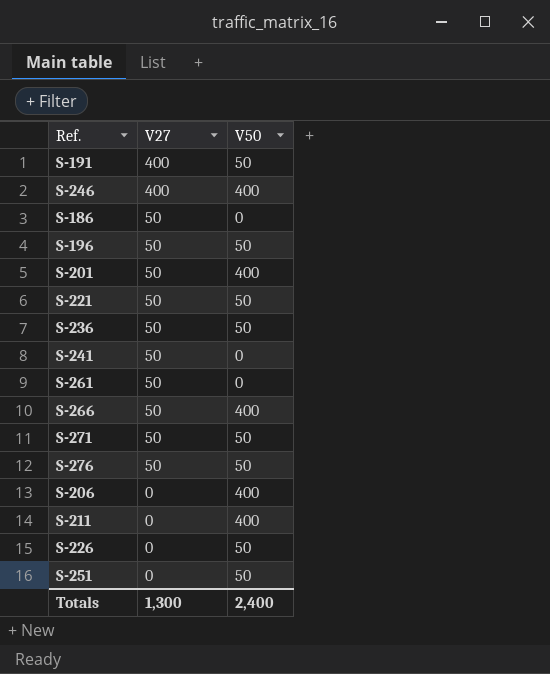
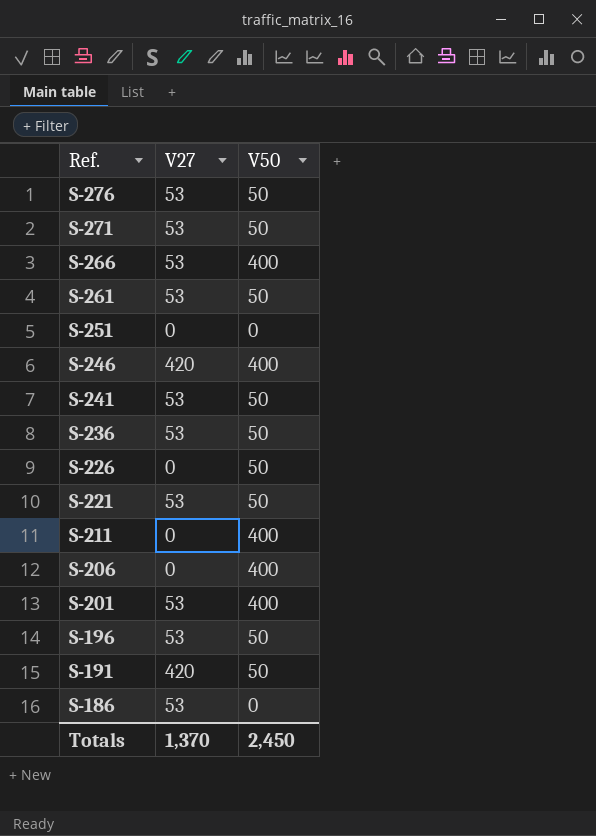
row order: V27 descending -> Ref. descending
S-276 | V27: 50 -> 53
S-271 | V27: 50 -> 53
S-266 | V27: 50 -> 53
S-261 | V27: 50 -> 53
S-261 | V50: 0 -> 50
S-251 | V50: 50 -> 0
S-246 | V27: 400 -> 420
S-241 | V27: 50 -> 53
S-241 | V50: 0 -> 50
S-236 | V27: 50 -> 53
S-221 | V27: 50 -> 53
S-201 | V27: 50 -> 53
S-196 | V27: 50 -> 53
S-191 | V27: 400 -> 420
S-186 | V27: 50 -> 53
Totals | V27: 1,300 -> 1,370
Totals | V50: 2,400 -> 2,450

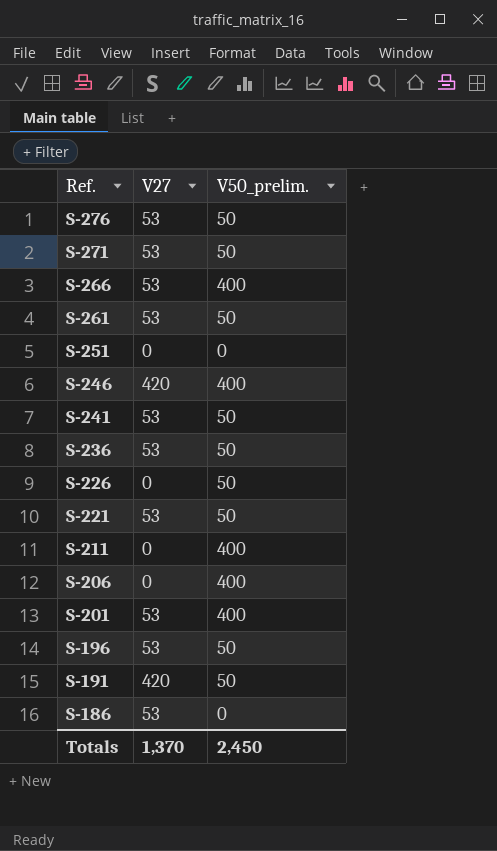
column name: V50 -> V50_prelim.

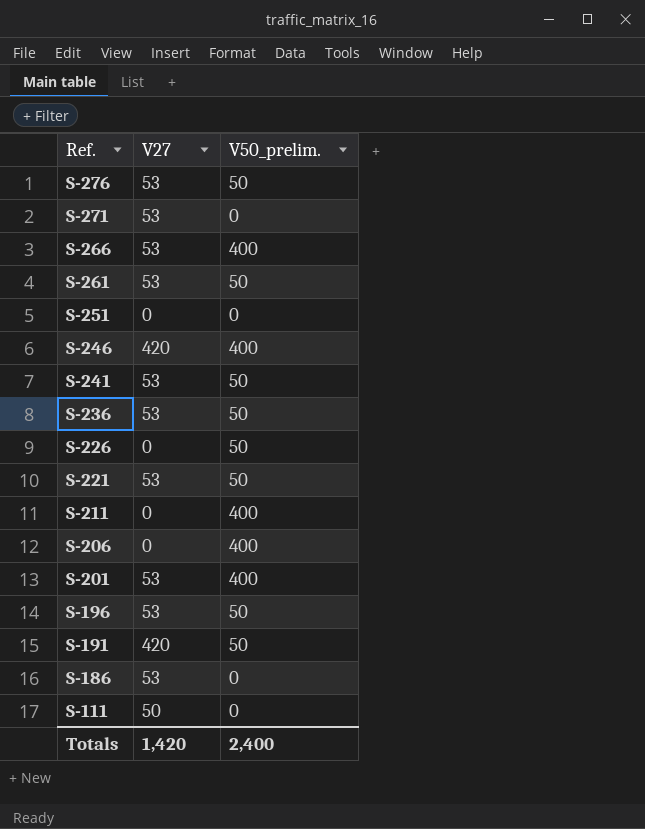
S-271 | V50_prelim.: 50 -> 0
row S-111: none -> 50 | 0
Totals | V27: 1,370 -> 1,420
Totals | V50_prelim.: 2,450 -> 2,400

